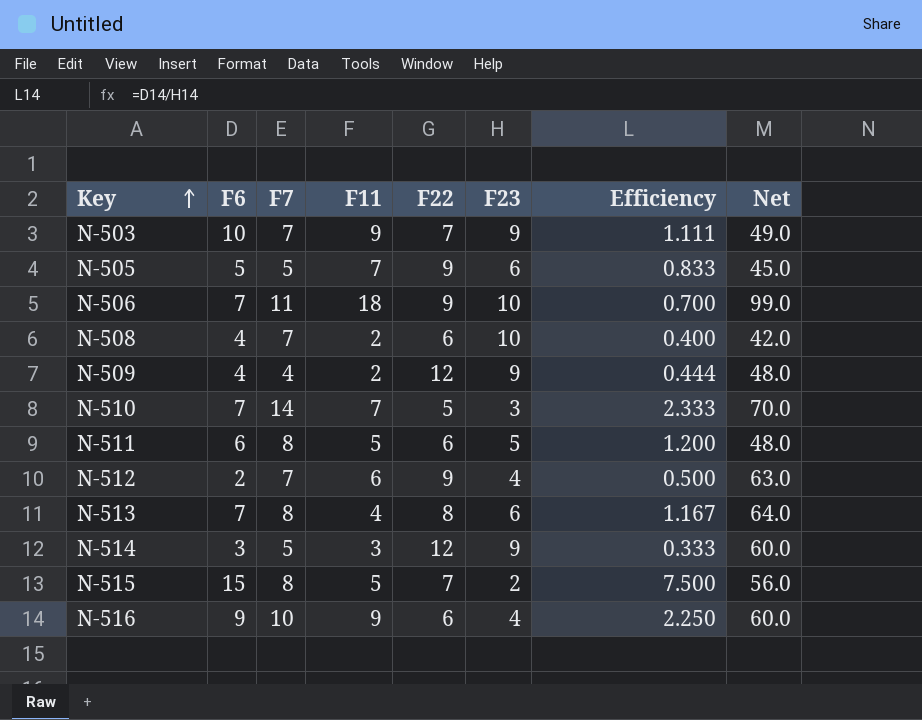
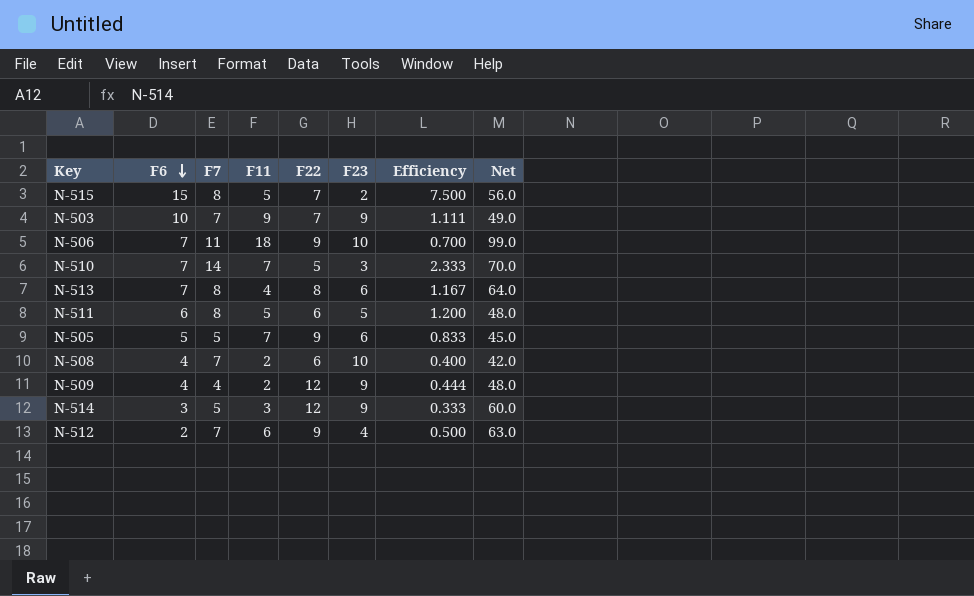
row order: Key ascending -> F6 descending
row N-516: 9 | 10 | 9 | 6 | 4 | 2.250 | 60.0 -> none

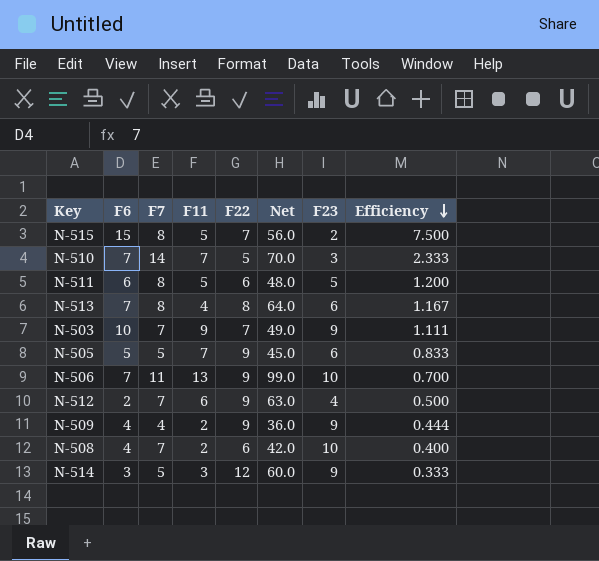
row order: F6 descending -> Efficiency descending
column Net | position: 8 -> 6
N-506 | F11: 18 -> 13
N-509 | F22: 12 -> 9
N-509 | Net: 48.0 -> 36.0

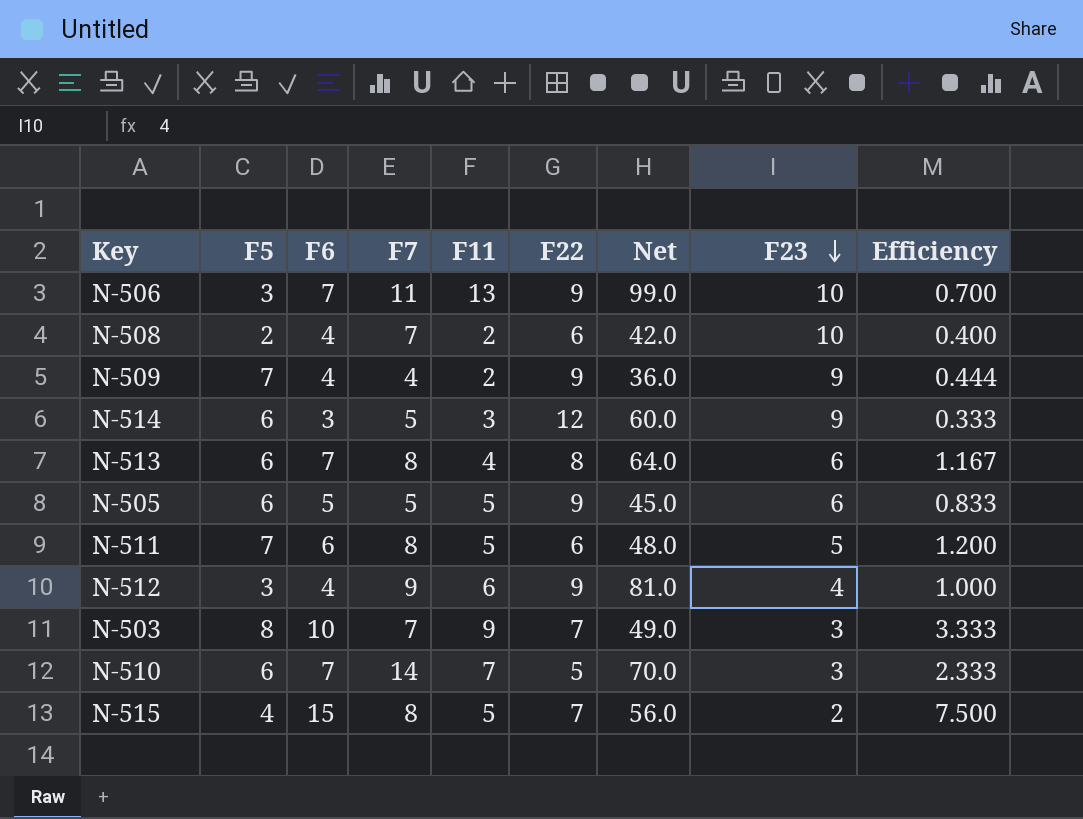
row order: Efficiency descending -> F23 descending
column F5 | position: none -> 2
N-505 | F11: 7 -> 5
N-512 | F6: 2 -> 4
N-512 | F7: 7 -> 9
N-512 | Net: 63.0 -> 81.0
N-512 | Efficiency: 0.500 -> 1.000
N-503 | F23: 9 -> 3
N-503 | Efficiency: 1.111 -> 3.333

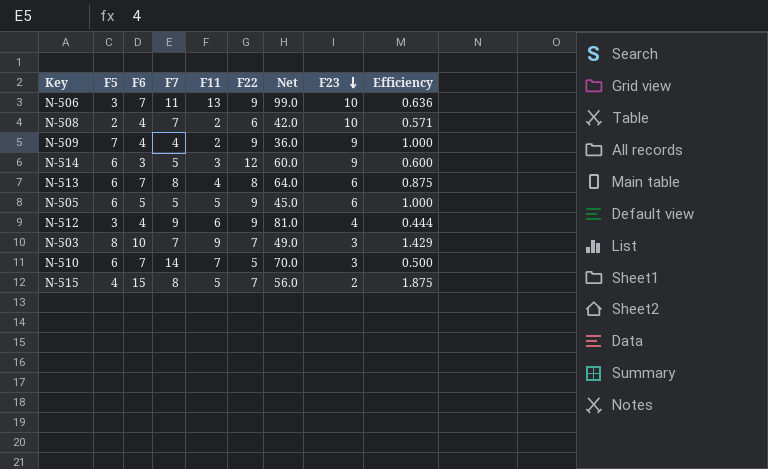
column Efficiency | formula: [F6] / [F23] -> [F6] / [F7]
row N-511: 7 | 6 | 8 | 5 | 6 | 48.0 | 5 | 1.200 -> none

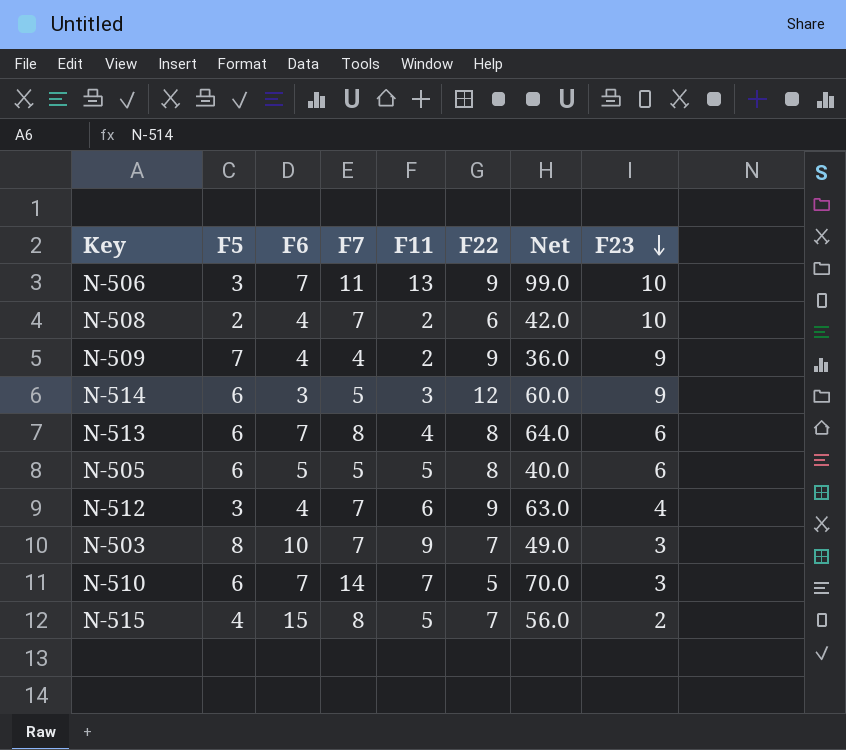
column Efficiency | formula: [F6] / [F7] -> none
N-505 | F22: 9 -> 8
N-505 | Net: 45.0 -> 40.0
N-512 | F7: 9 -> 7
N-512 | Net: 81.0 -> 63.0

